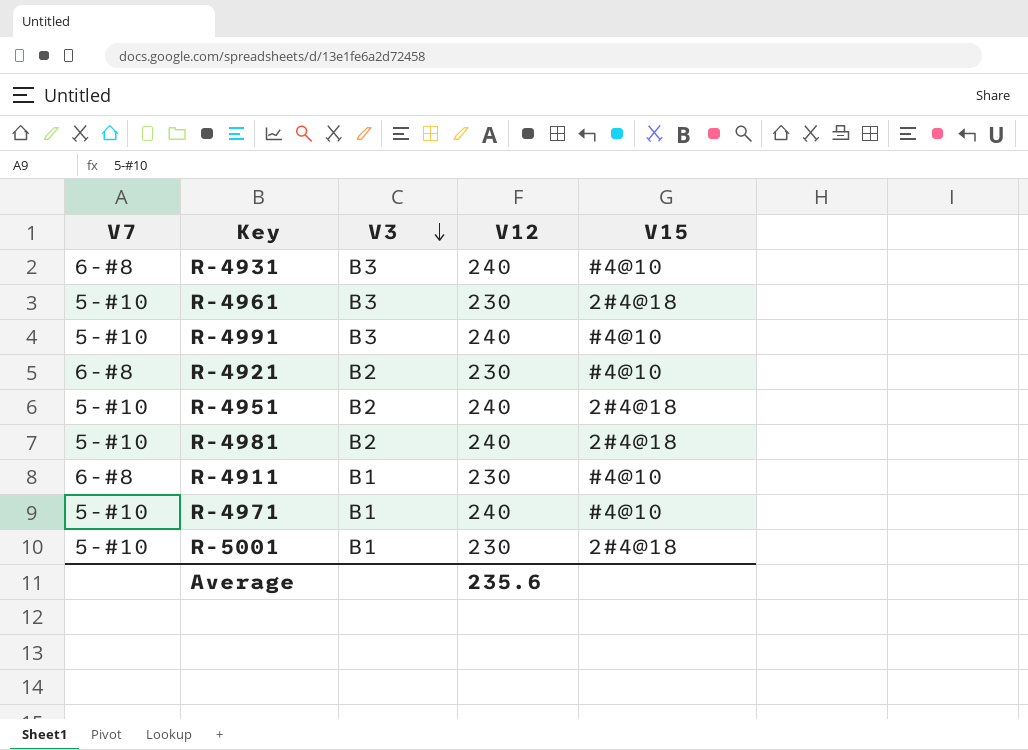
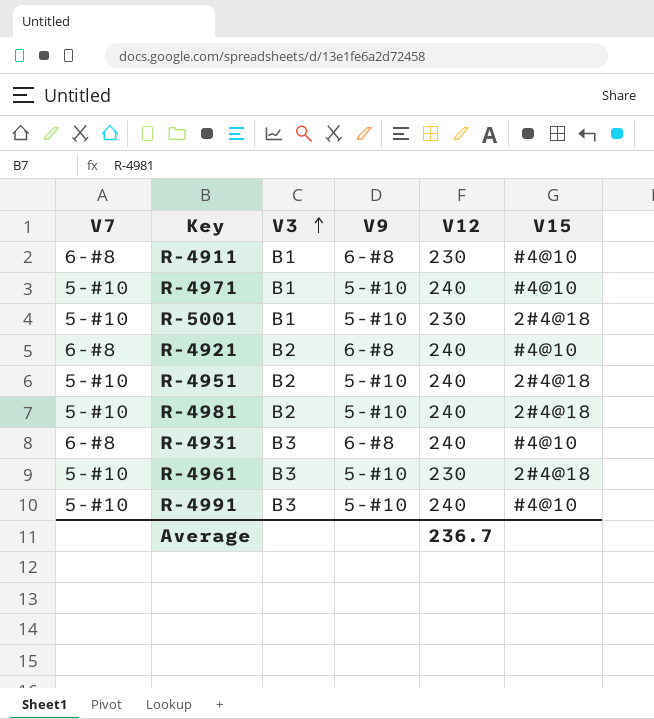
row order: V3 descending -> V3 ascending
column V9 | position: none -> 4
R-4921 | V12: 230 -> 240
Average | V12: 235.6 -> 236.7

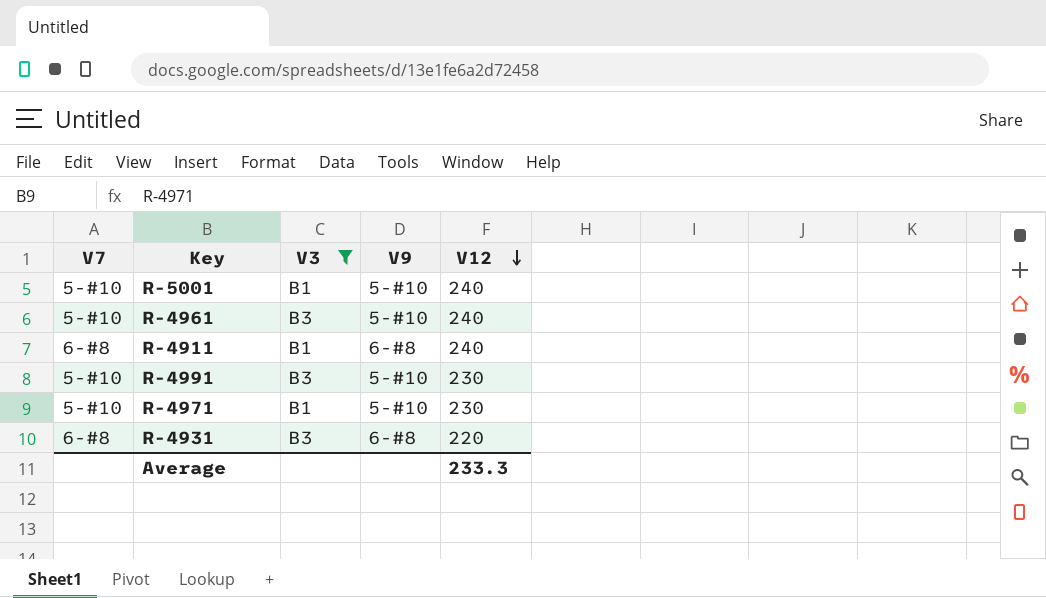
filter: none -> V3 != B2
row order: V3 ascending -> V12 descending
column V15 | position: 6 -> none
R-5001 | V12: 230 -> 240
R-4961 | V12: 230 -> 240
R-4911 | V12: 230 -> 240
R-4991 | V12: 240 -> 230
R-4971 | V12: 240 -> 230
R-4931 | V12: 240 -> 220
Average | V12: 236.7 -> 233.3

